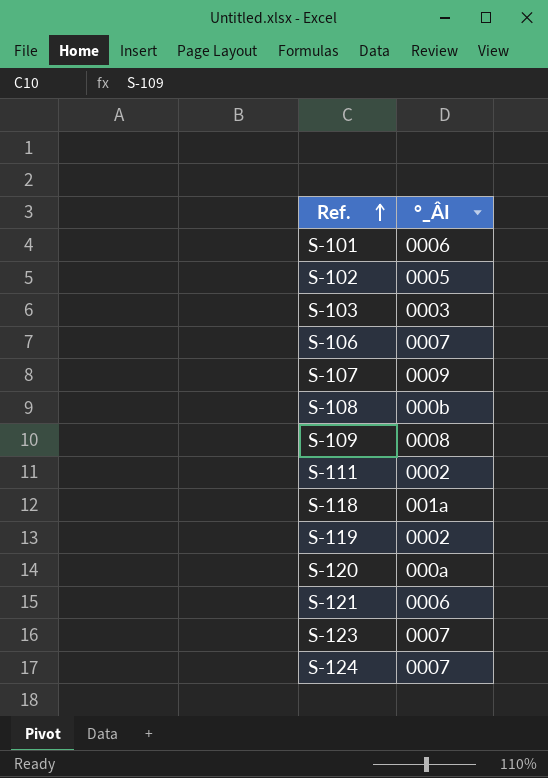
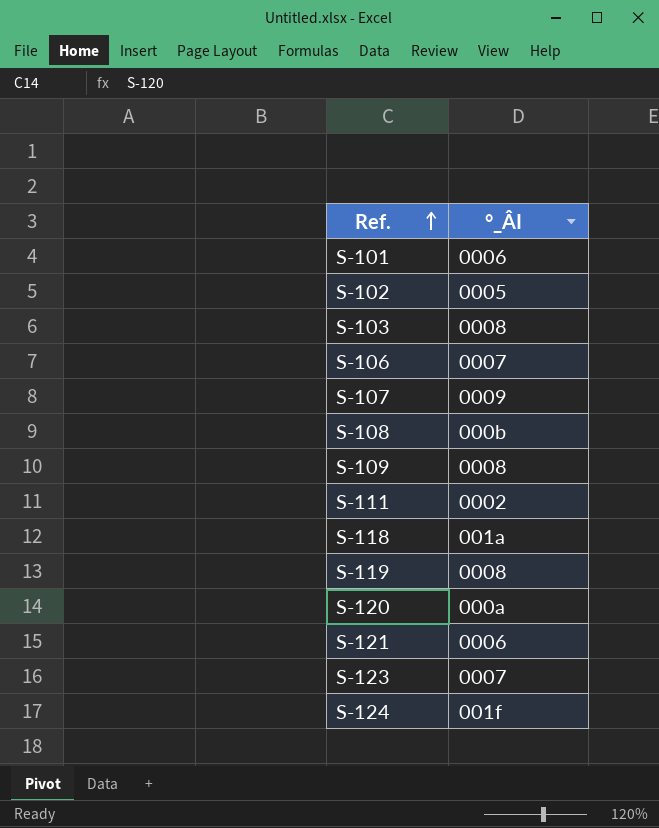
S-103 | °_ÂI: 0003 -> 0008
S-119 | °_ÂI: 0002 -> 0008
S-124 | °_ÂI: 0007 -> 001f

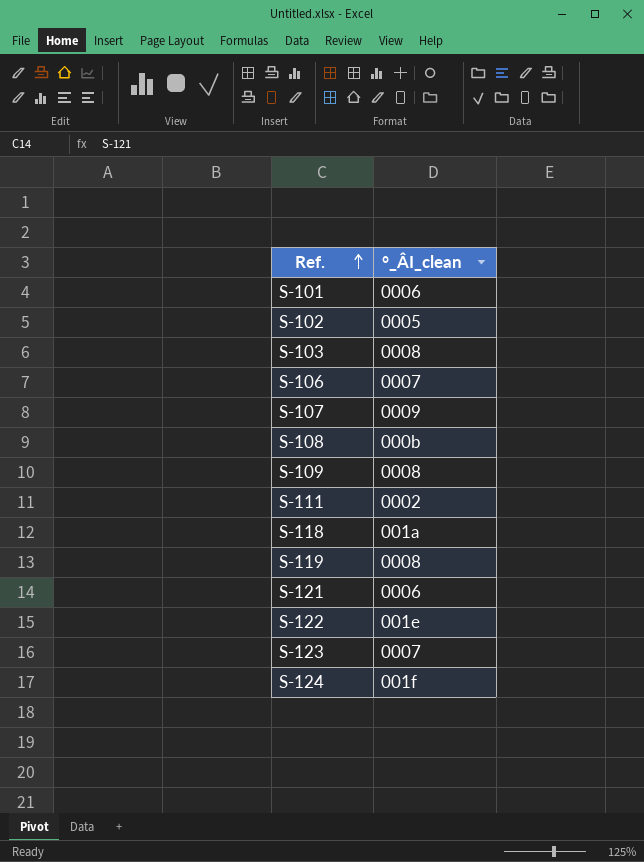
column name: °_ÂI -> °_ÂI_clean
row S-120: 000a -> none
row S-122: none -> 001e

